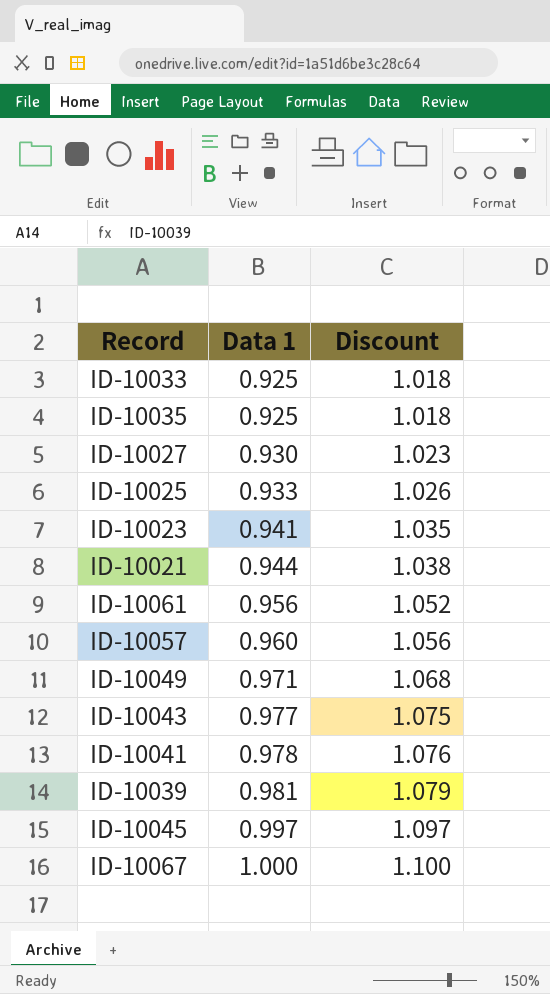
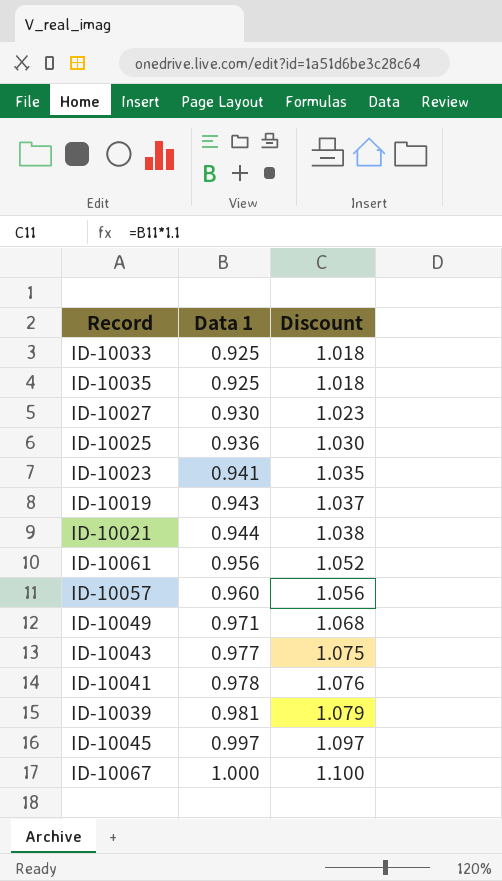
ID-10025 | Data 1: 0.933 -> 0.936
ID-10025 | Discount: 1.026 -> 1.030
row ID-10019: none -> 0.943 | 1.037

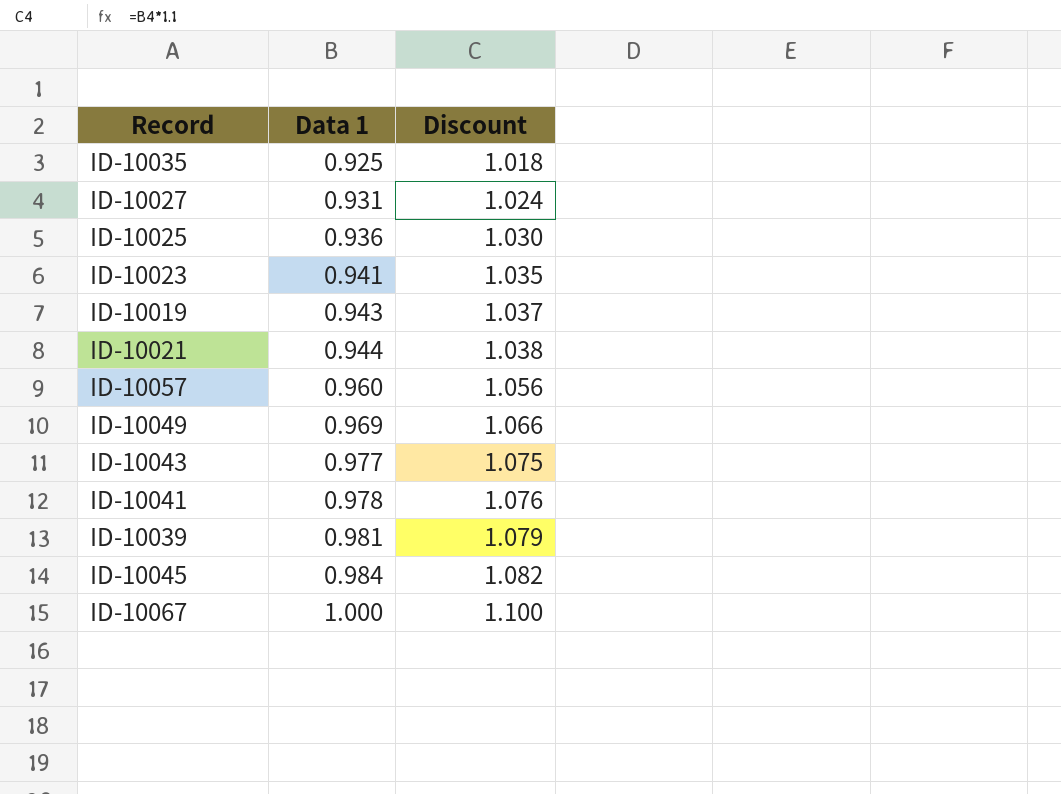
row ID-10033: 0.925 | 1.018 -> none
row ID-10061: 0.956 | 1.052 -> none
ID-10027 | Data 1: 0.930 -> 0.931
ID-10027 | Discount: 1.023 -> 1.024
ID-10049 | Data 1: 0.971 -> 0.969
ID-10049 | Discount: 1.068 -> 1.066
ID-10045 | Data 1: 0.997 -> 0.984
ID-10045 | Discount: 1.097 -> 1.082

